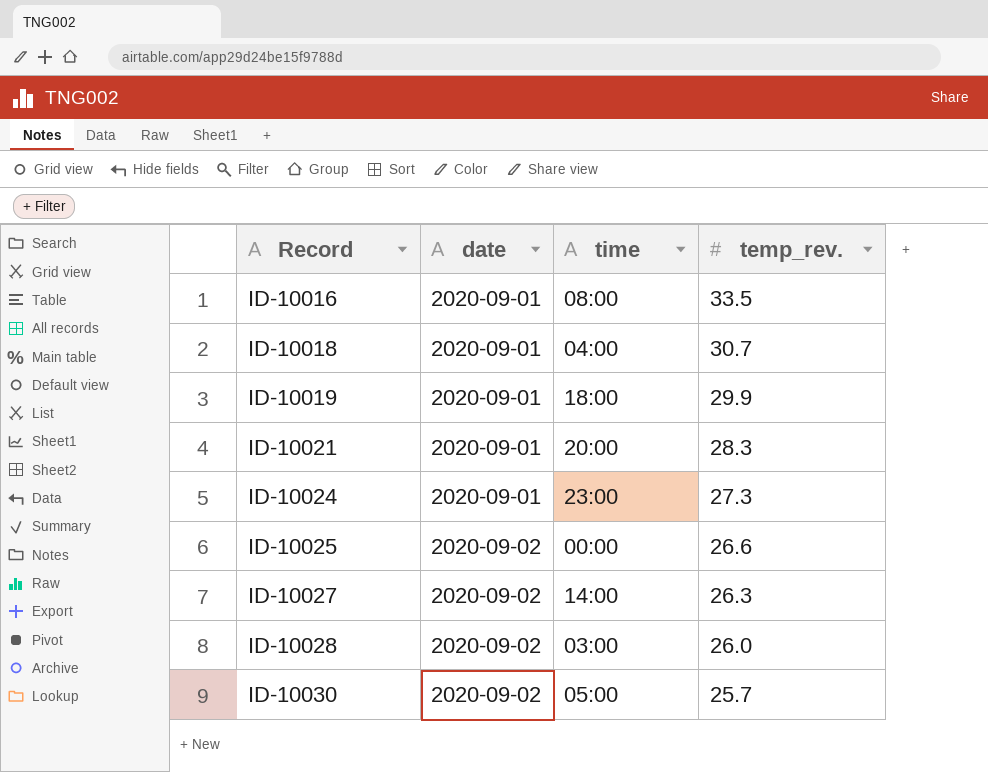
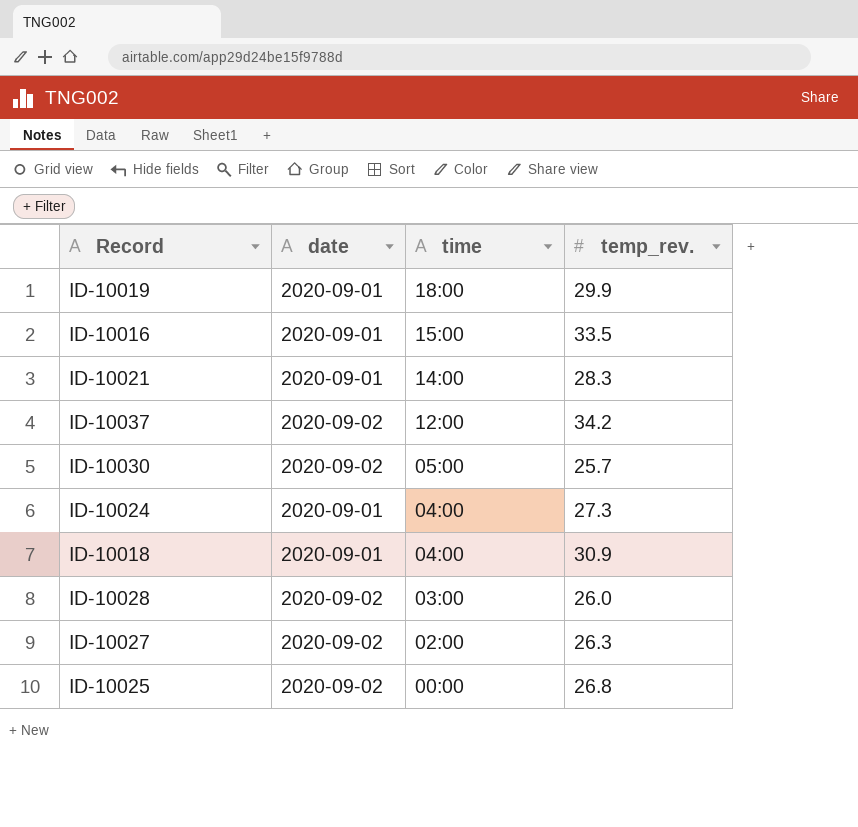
row order: Record ascending -> time descending
ID-10016 | time: 08:00 -> 15:00
ID-10021 | time: 20:00 -> 14:00
row ID-10037: none -> 2020-09-02 | 12:00 | 34.2
ID-10024 | time: 23:00 -> 04:00
ID-10018 | temp_rev.: 30.7 -> 30.9
ID-10027 | time: 14:00 -> 02:00
ID-10025 | temp_rev.: 26.6 -> 26.8

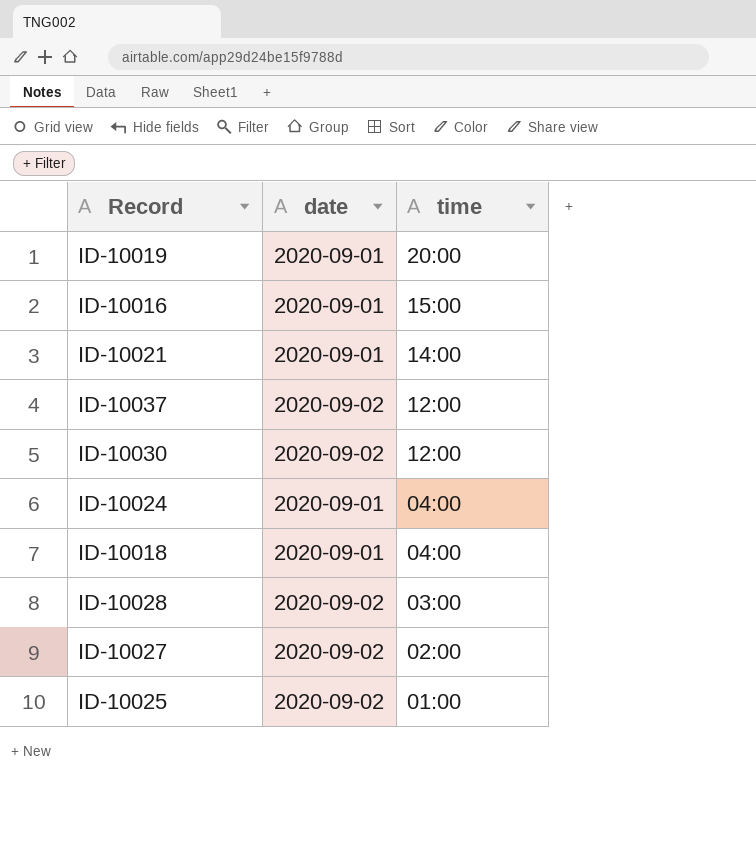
column temp_rev. | position: 4 -> none
ID-10019 | time: 18:00 -> 20:00
ID-10030 | time: 05:00 -> 12:00
ID-10025 | time: 00:00 -> 01:00

